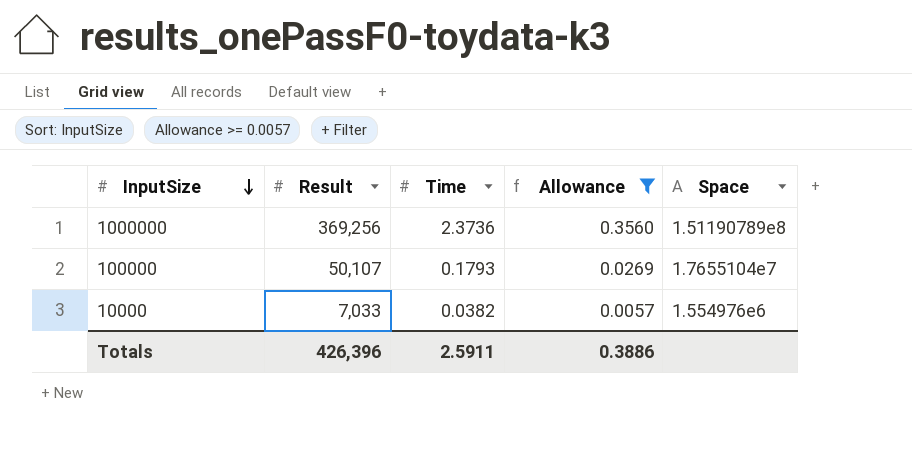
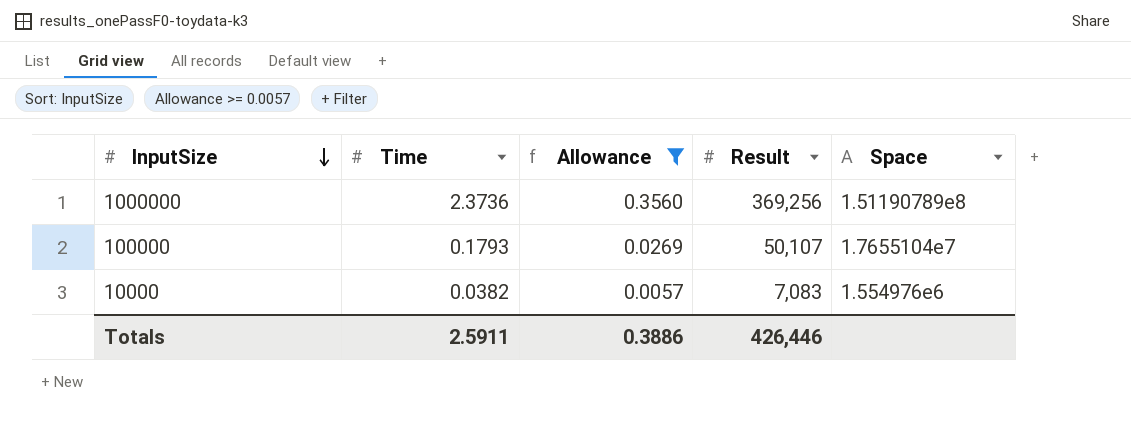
column Result | position: 2 -> 4
10000 | Result: 7,033 -> 7,083
Totals | Result: 426,396 -> 426,446

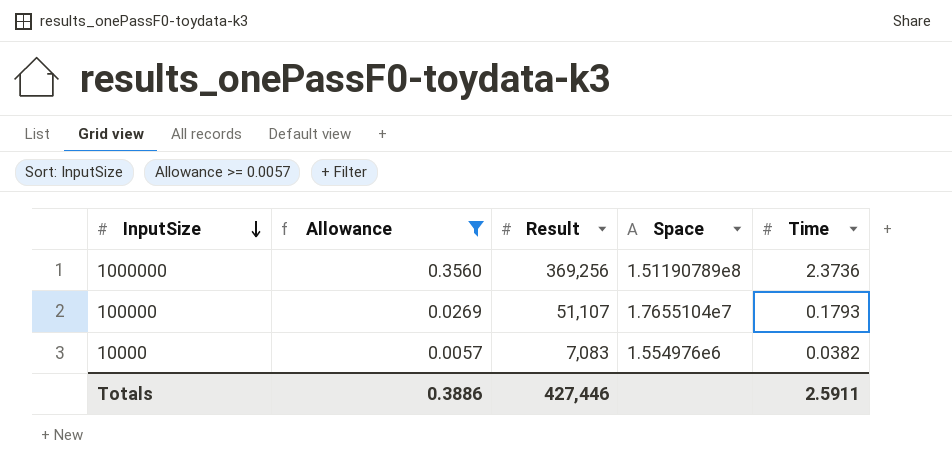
column Time | position: 2 -> 5
100000 | Result: 50,107 -> 51,107
Totals | Result: 426,446 -> 427,446

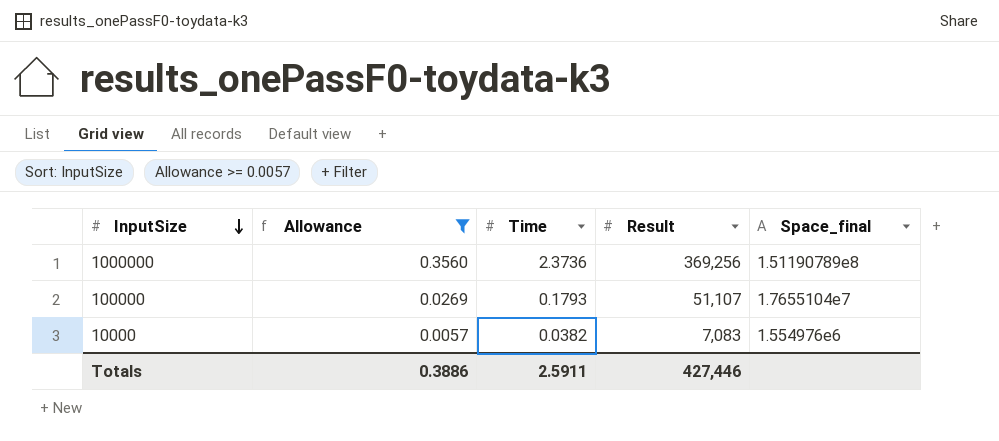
column Time | position: 5 -> 3
column name: Space -> Space_final

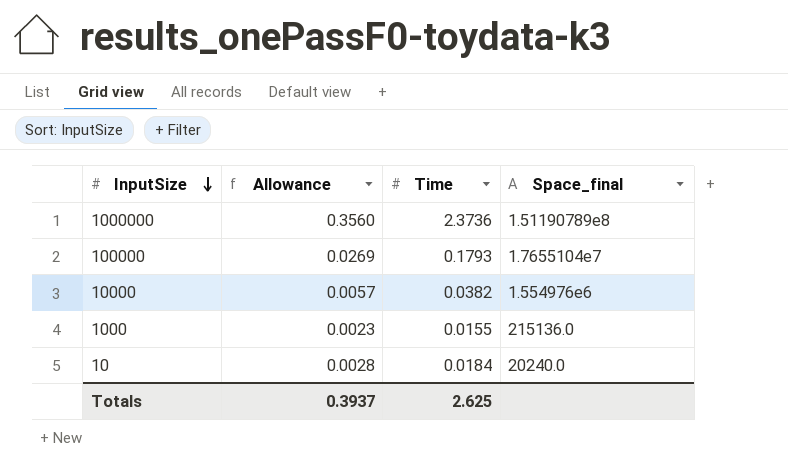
filter: Allowance >= 0.0057 -> none
column Result | position: 4 -> none
Totals | Allowance: 0.3886 -> 0.3937
Totals | Time: 2.5911 -> 2.625

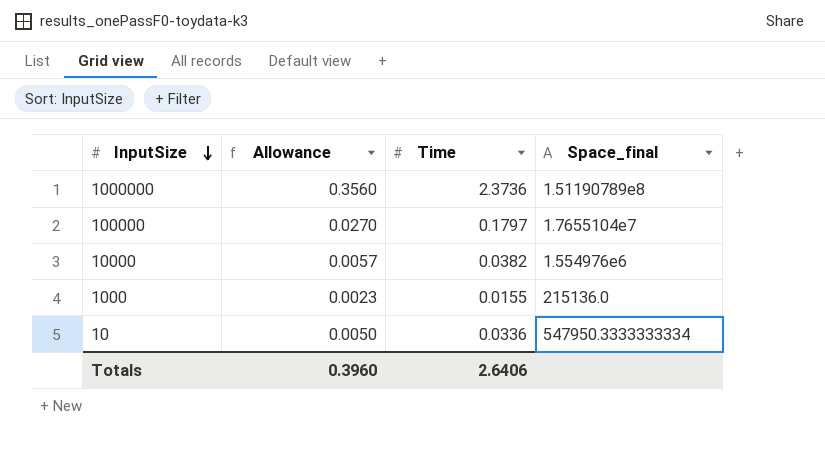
100000 | Allowance: 0.0269 -> 0.0270
100000 | Time: 0.1793 -> 0.1797
10 | Allowance: 0.0028 -> 0.0050
10 | Time: 0.0184 -> 0.0336
10 | Space_final: 20240.0 -> 547950.3333333334
Totals | Allowance: 0.3937 -> 0.3960
Totals | Time: 2.625 -> 2.6406

